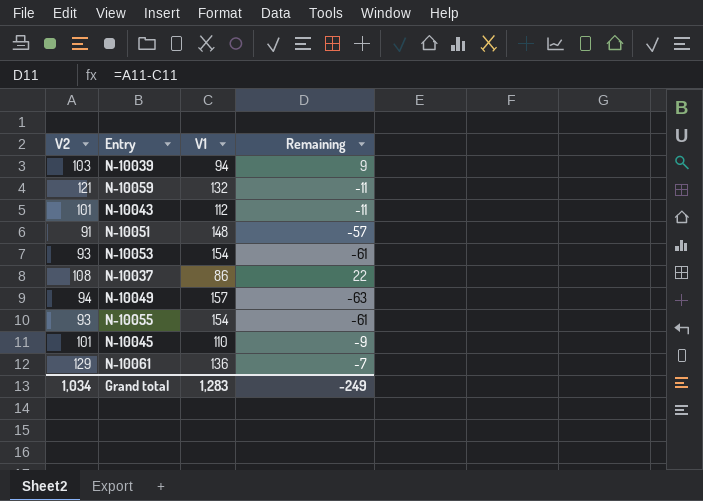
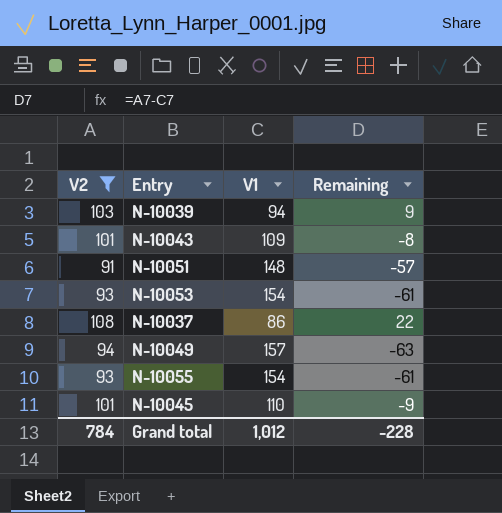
filter: none -> V2 <= 108
N-10043 | V1: 112 -> 109
N-10043 | Remaining: -11 -> -8
Grand total | V2: 1,034 -> 784
Grand total | V1: 1,283 -> 1,012
Grand total | Remaining: -249 -> -228

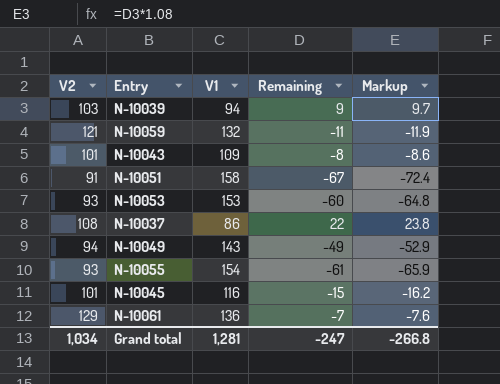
filter: V2 <= 108 -> none
column Markup | formula: none -> [Remaining] * 1.08
N-10051 | V1: 148 -> 158
N-10051 | Remaining: -57 -> -67
N-10053 | V1: 154 -> 153
N-10053 | Remaining: -61 -> -60
N-10049 | V1: 157 -> 143
N-10049 | Remaining: -63 -> -49
N-10045 | V1: 110 -> 116
N-10045 | Remaining: -9 -> -15
Grand total | V2: 784 -> 1,034
Grand total | V1: 1,012 -> 1,281
Grand total | Remaining: -228 -> -247

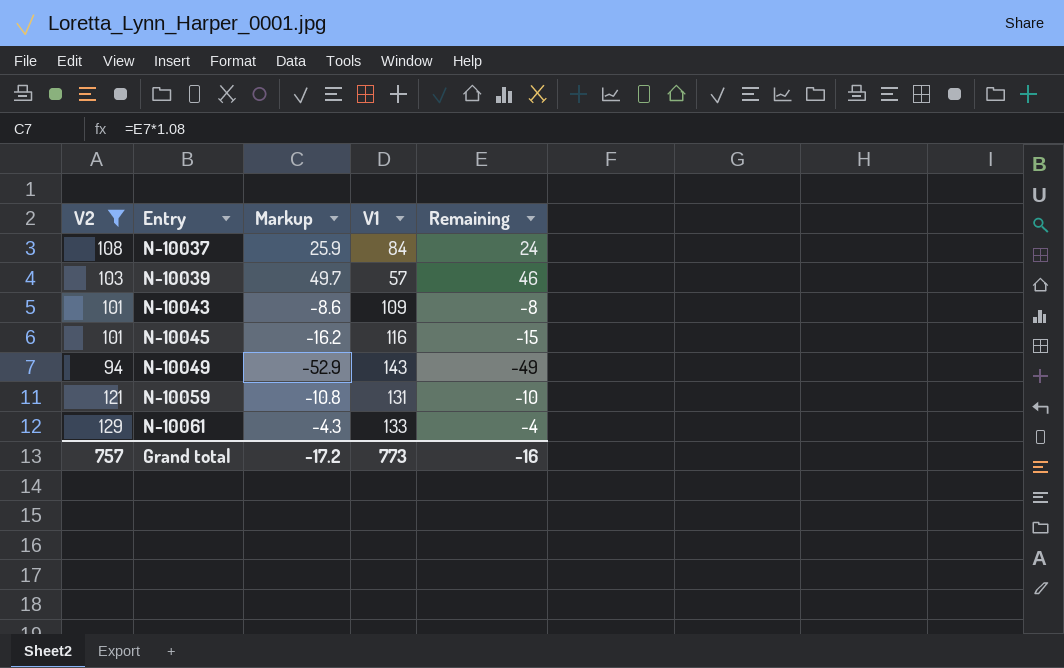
filter: none -> V2 >= 94
row order: none -> Entry ascending
column Markup | position: 5 -> 3
N-10037 | Markup: 23.8 -> 25.9
N-10037 | V1: 86 -> 84
N-10037 | Remaining: 22 -> 24
N-10039 | Markup: 9.7 -> 49.7
N-10039 | V1: 94 -> 57
N-10039 | Remaining: 9 -> 46
N-10059 | Markup: -11.9 -> -10.8
N-10059 | V1: 132 -> 131
N-10059 | Remaining: -11 -> -10
N-10061 | Markup: -7.6 -> -4.3
N-10061 | V1: 136 -> 133
N-10061 | Remaining: -7 -> -4
Grand total | V2: 1,034 -> 757
Grand total | Markup: -266.8 -> -17.2
Grand total | V1: 1,281 -> 773
Grand total | Remaining: -247 -> -16

